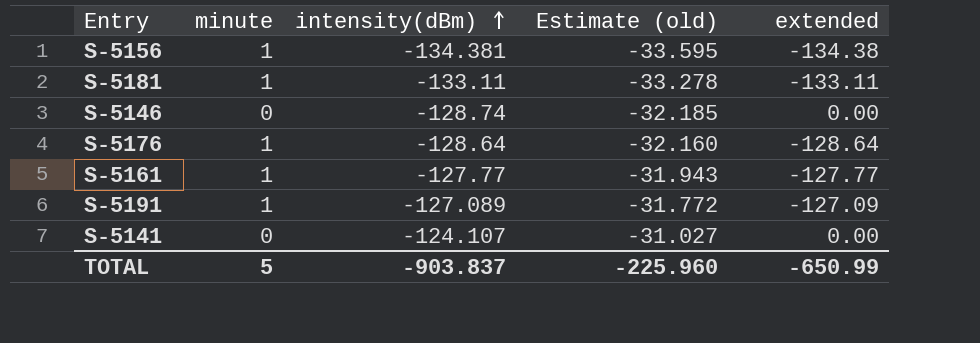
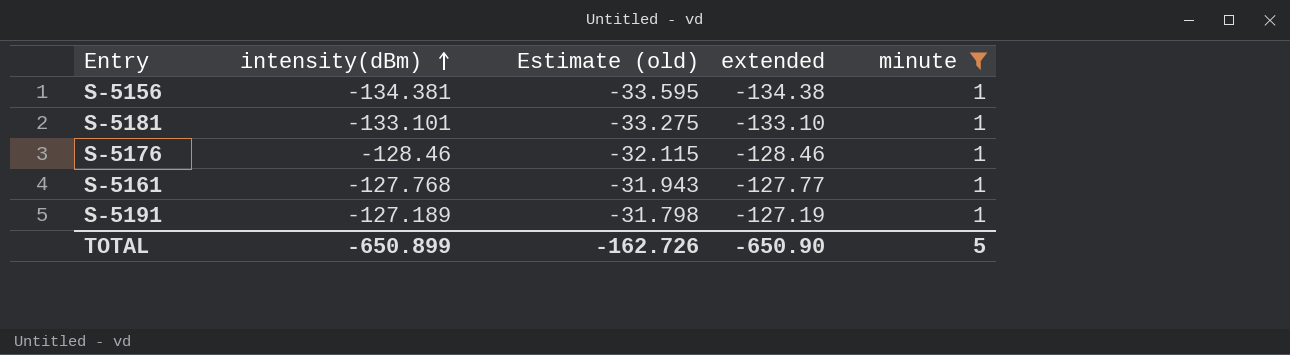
filter: none -> minute = 1
column Estimate (old) | formula: [intensity(dBm)] * 0.25 -> [extended] * 0.25
column minute | position: 2 -> 5
S-5181 | intensity(dBm): -133.11 -> -133.101
S-5181 | extended: -133.11 -> -133.10
S-5176 | intensity(dBm): -128.64 -> -128.46
S-5176 | extended: -128.64 -> -128.46
S-5161 | intensity(dBm): -127.77 -> -127.768
S-5191 | intensity(dBm): -127.089 -> -127.189
S-5191 | extended: -127.09 -> -127.19
TOTAL | intensity(dBm): -903.837 -> -650.899
TOTAL | Estimate (old): -225.960 -> -162.726
TOTAL | extended: -650.99 -> -650.90

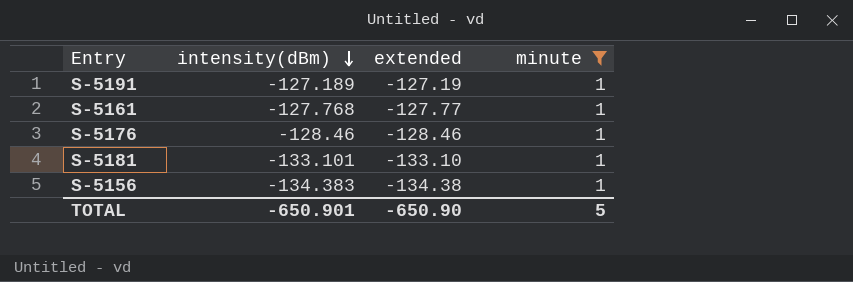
row order: intensity(dBm) ascending -> intensity(dBm) descending
column Estimate (old) | formula: [extended] * 0.25 -> none
S-5156 | intensity(dBm): -134.381 -> -134.383
TOTAL | intensity(dBm): -650.899 -> -650.901

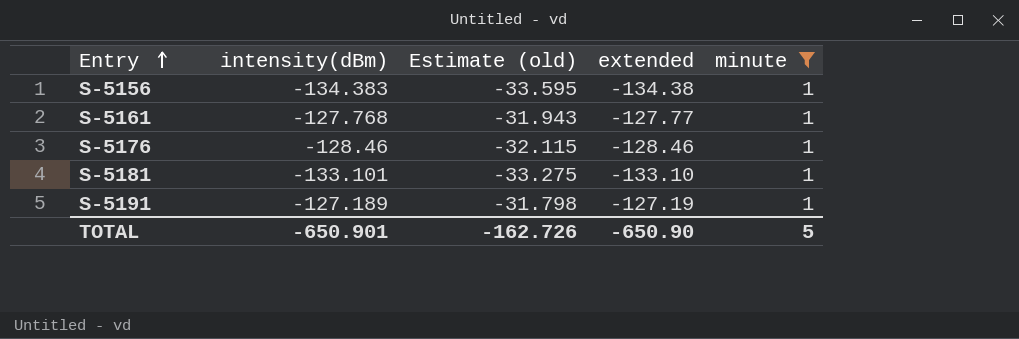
row order: intensity(dBm) descending -> Entry ascending
column Estimate (old) | formula: none -> [extended] * 0.25

